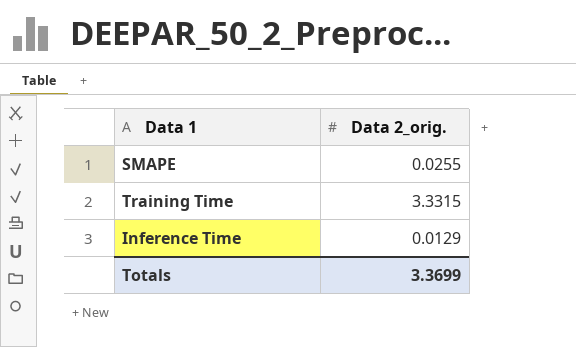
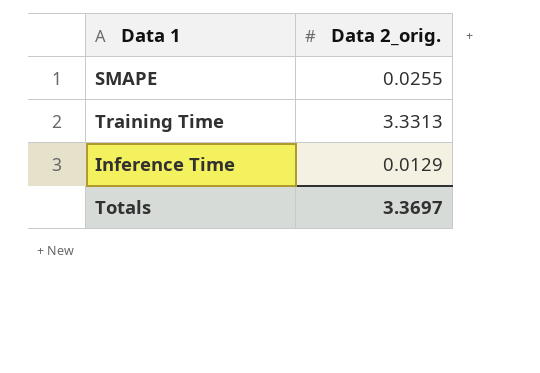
Training Time | Data 2_orig.: 3.3315 -> 3.3313
Totals | Data 2_orig.: 3.3699 -> 3.3697

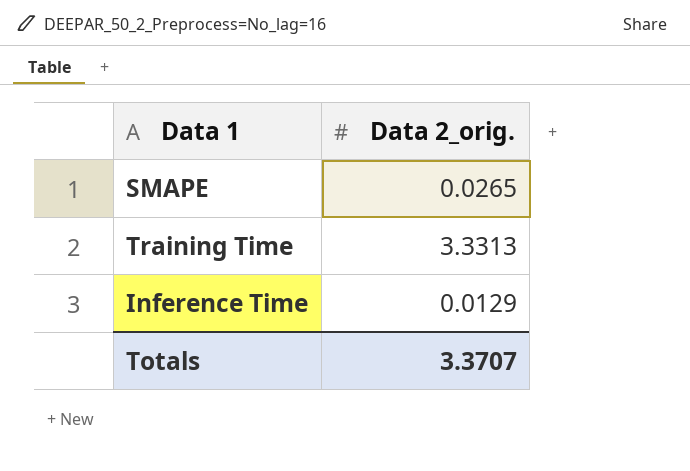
SMAPE | Data 2_orig.: 0.0255 -> 0.0265
Totals | Data 2_orig.: 3.3697 -> 3.3707

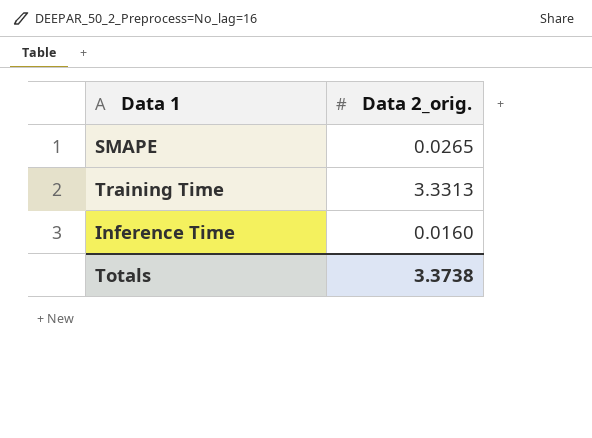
Inference Time | Data 2_orig.: 0.0129 -> 0.0160
Totals | Data 2_orig.: 3.3707 -> 3.3738

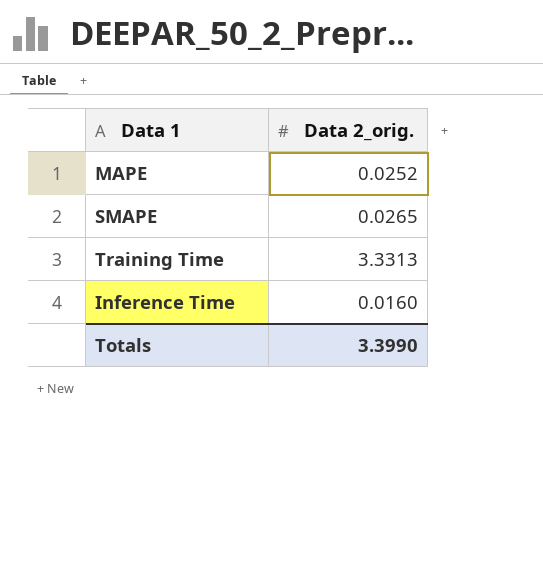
row MAPE: none -> 0.0252
Totals | Data 2_orig.: 3.3738 -> 3.3990

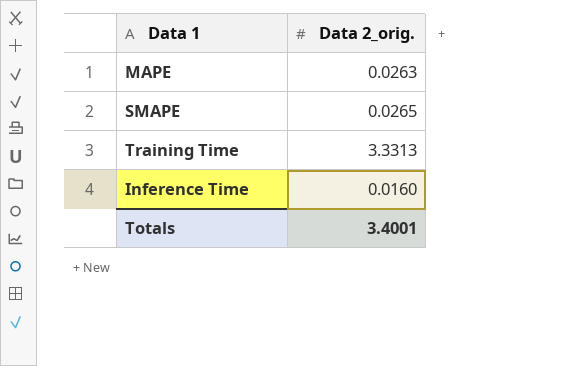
MAPE | Data 2_orig.: 0.0252 -> 0.0263
Totals | Data 2_orig.: 3.3990 -> 3.4001

